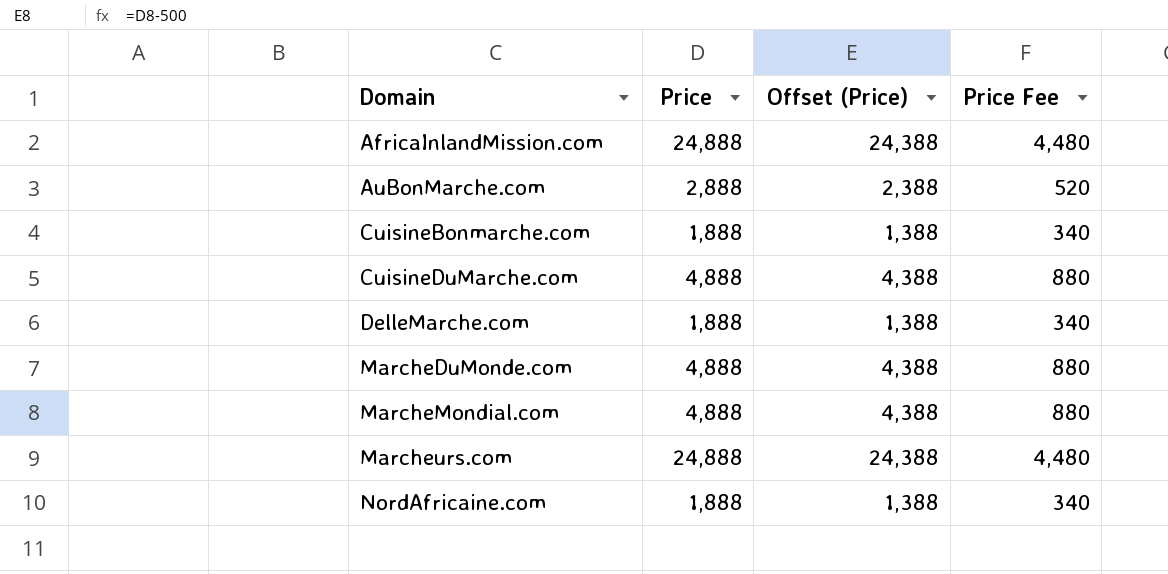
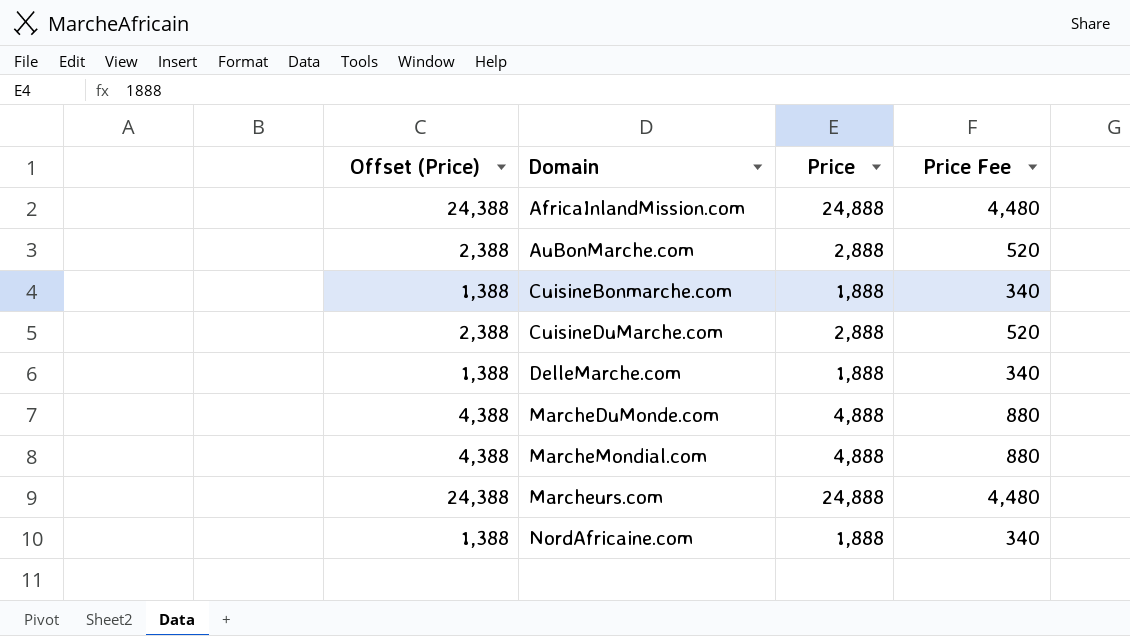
column Offset (Price) | position: 3 -> 1
CuisineDuMarche.com | Offset (Price): 4,388 -> 2,388
CuisineDuMarche.com | Price: 4,888 -> 2,888
CuisineDuMarche.com | Price Fee: 880 -> 520

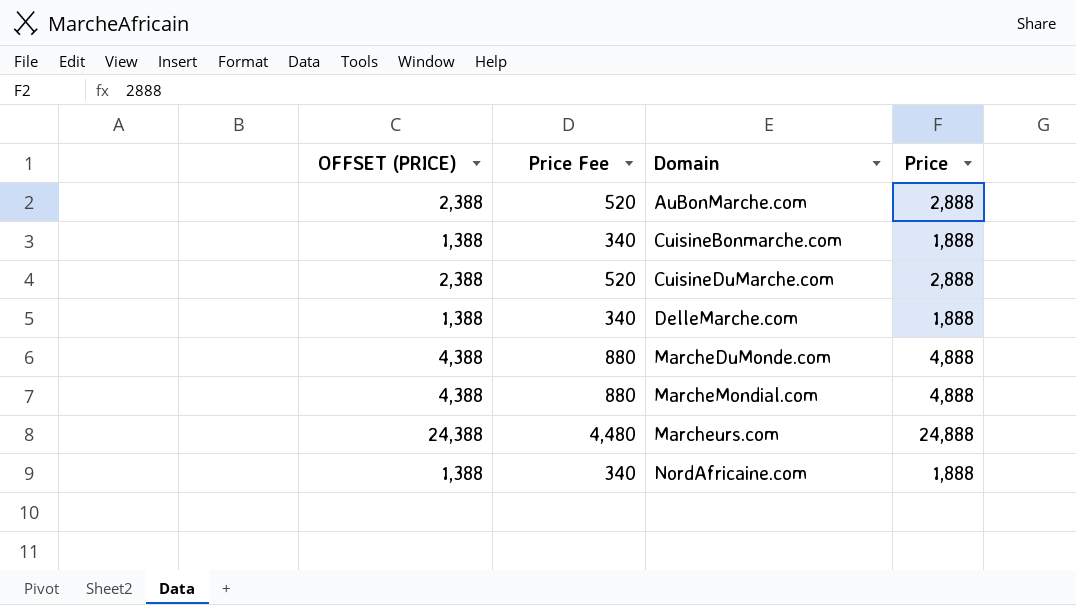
column name: Offset (Price) -> OFFSET (PRICE)
column Price Fee | position: 4 -> 2
row AfricaInlandMission.com: 24,388 | 24,888 | 4,480 -> none

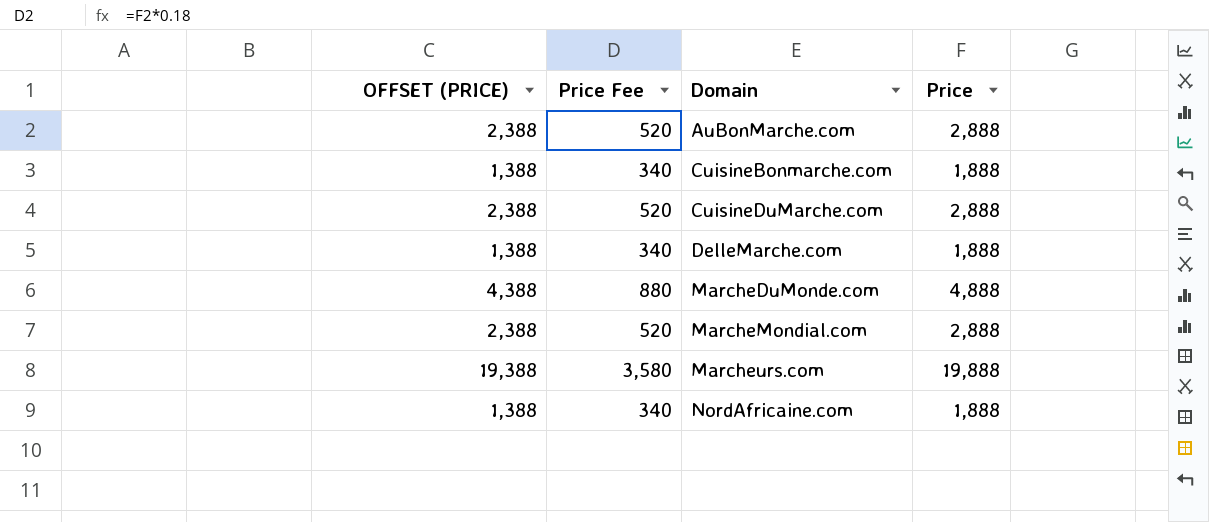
MarcheMondial.com | OFFSET (PRICE): 4,388 -> 2,388
MarcheMondial.com | Price Fee: 880 -> 520
MarcheMondial.com | Price: 4,888 -> 2,888
Marcheurs.com | OFFSET (PRICE): 24,388 -> 19,388
Marcheurs.com | Price Fee: 4,480 -> 3,580
Marcheurs.com | Price: 24,888 -> 19,888

